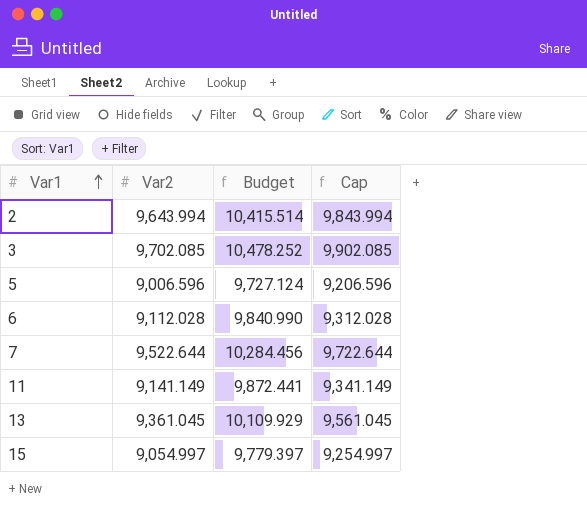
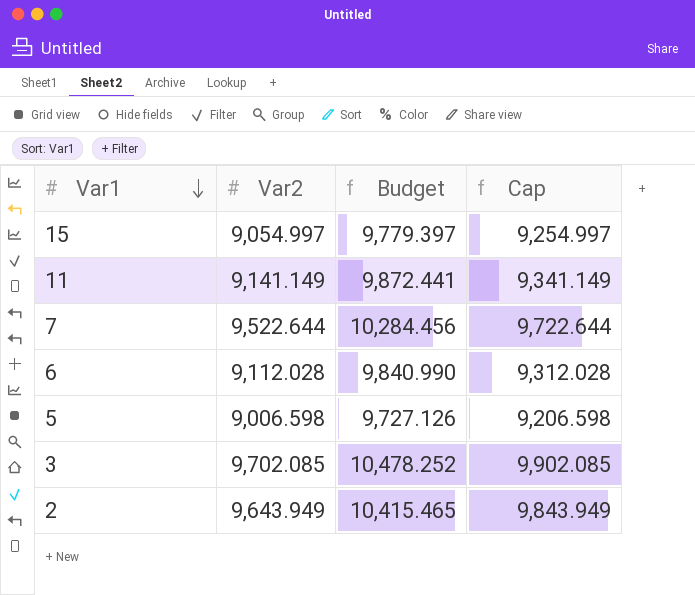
row order: Var1 ascending -> Var1 descending
row 13: 9,361.045 | 10,109.929 | 9,561.045 -> none
5 | Var2: 9,006.596 -> 9,006.598
5 | Budget: 9,727.124 -> 9,727.126
5 | Cap: 9,206.596 -> 9,206.598
2 | Var2: 9,643.994 -> 9,643.949
2 | Budget: 10,415.514 -> 10,415.465
2 | Cap: 9,843.994 -> 9,843.949

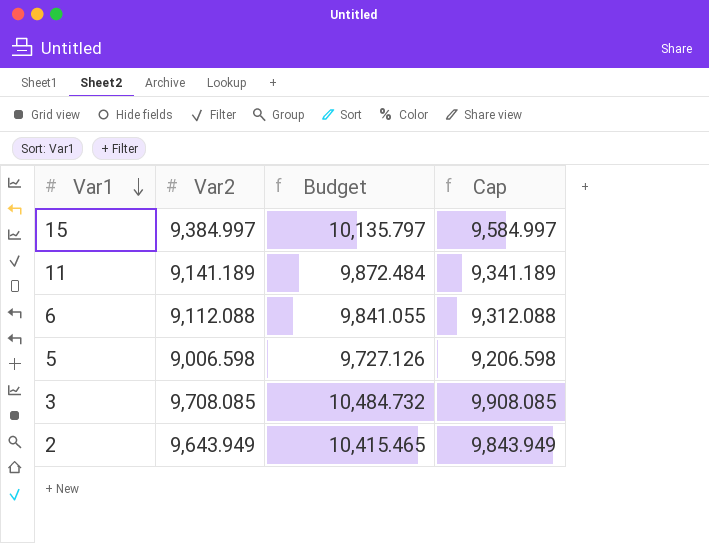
row 7: 9,522.644 | 10,284.456 | 9,722.644 -> none
15 | Var2: 9,054.997 -> 9,384.997
15 | Budget: 9,779.397 -> 10,135.797
15 | Cap: 9,254.997 -> 9,584.997
11 | Var2: 9,141.149 -> 9,141.189
11 | Budget: 9,872.441 -> 9,872.484
11 | Cap: 9,341.149 -> 9,341.189
6 | Var2: 9,112.028 -> 9,112.088
6 | Budget: 9,840.990 -> 9,841.055
6 | Cap: 9,312.028 -> 9,312.088
3 | Var2: 9,702.085 -> 9,708.085
3 | Budget: 10,478.252 -> 10,484.732
3 | Cap: 9,902.085 -> 9,908.085

